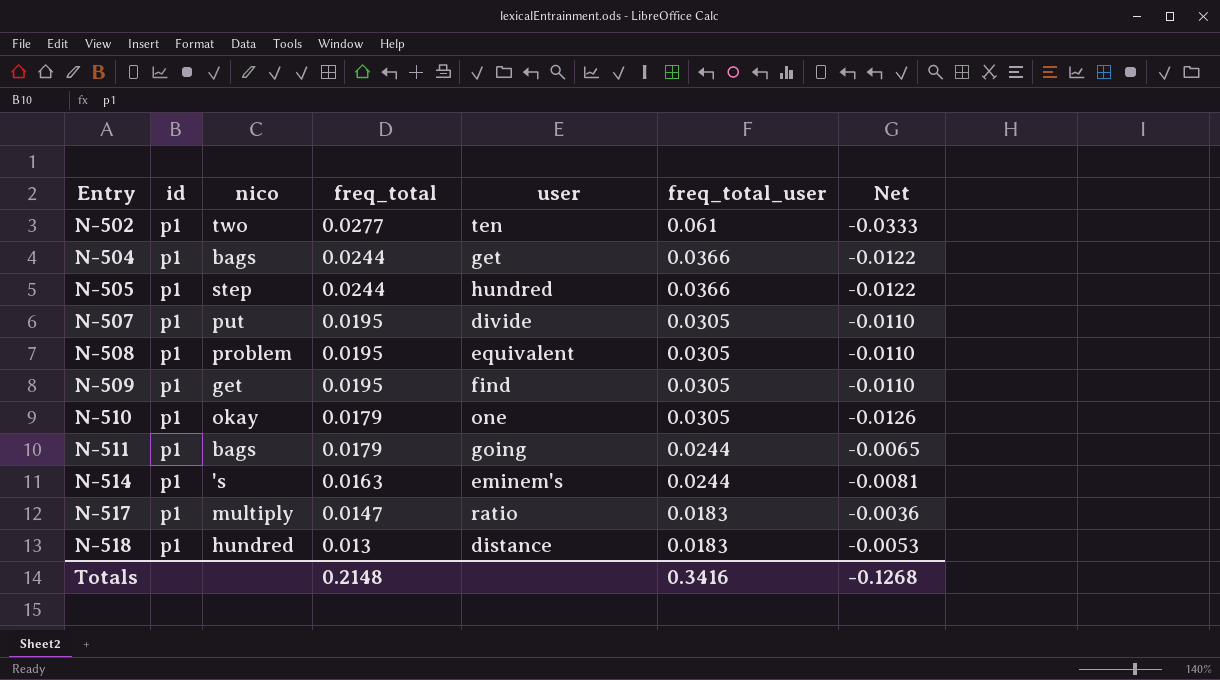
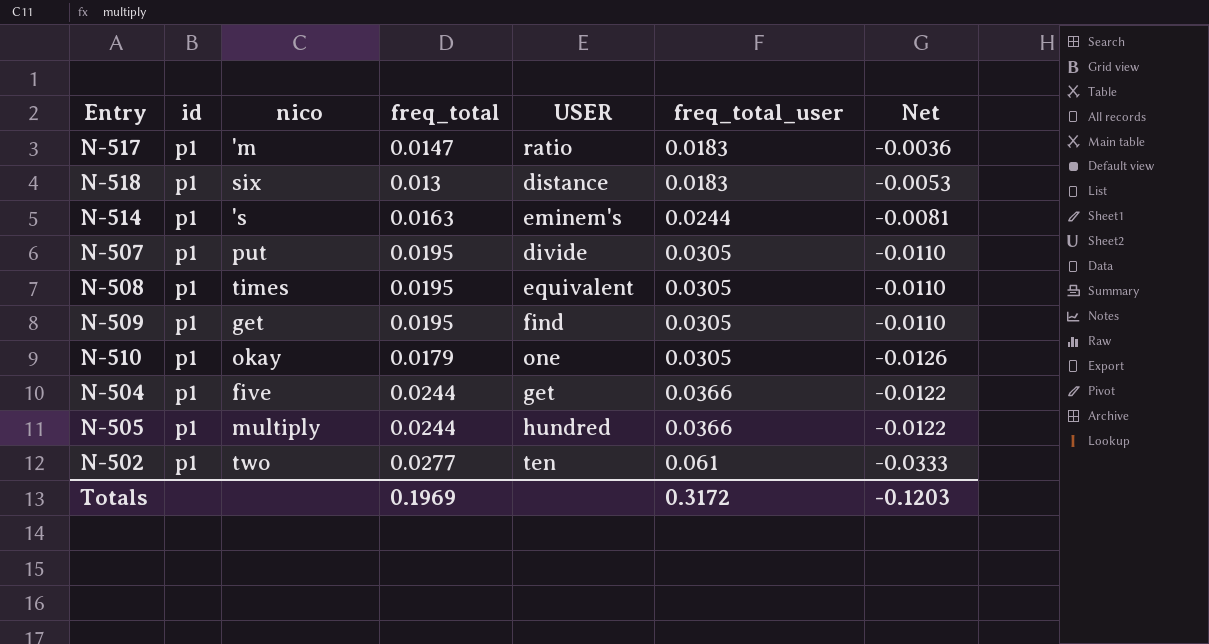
row order: Entry ascending -> freq_total_user ascending
column name: user -> USER
row N-511: p1 | bags | 0.0179 | going | 0.0244 | -0.0065 -> none
N-517 | nico: multiply -> 'm
N-518 | nico: hundred -> six
N-508 | nico: problem -> times
N-504 | nico: bags -> five
N-505 | nico: step -> multiply
Totals | freq_total: 0.2148 -> 0.1969
Totals | freq_total_user: 0.3416 -> 0.3172
Totals | Net: -0.1268 -> -0.1203

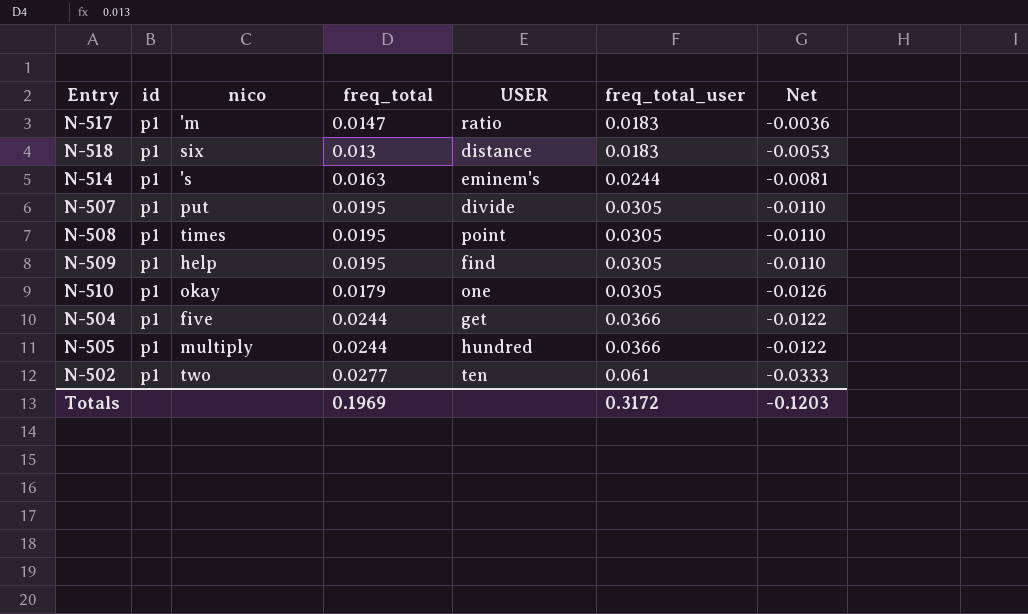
N-508 | USER: equivalent -> point
N-509 | nico: get -> help

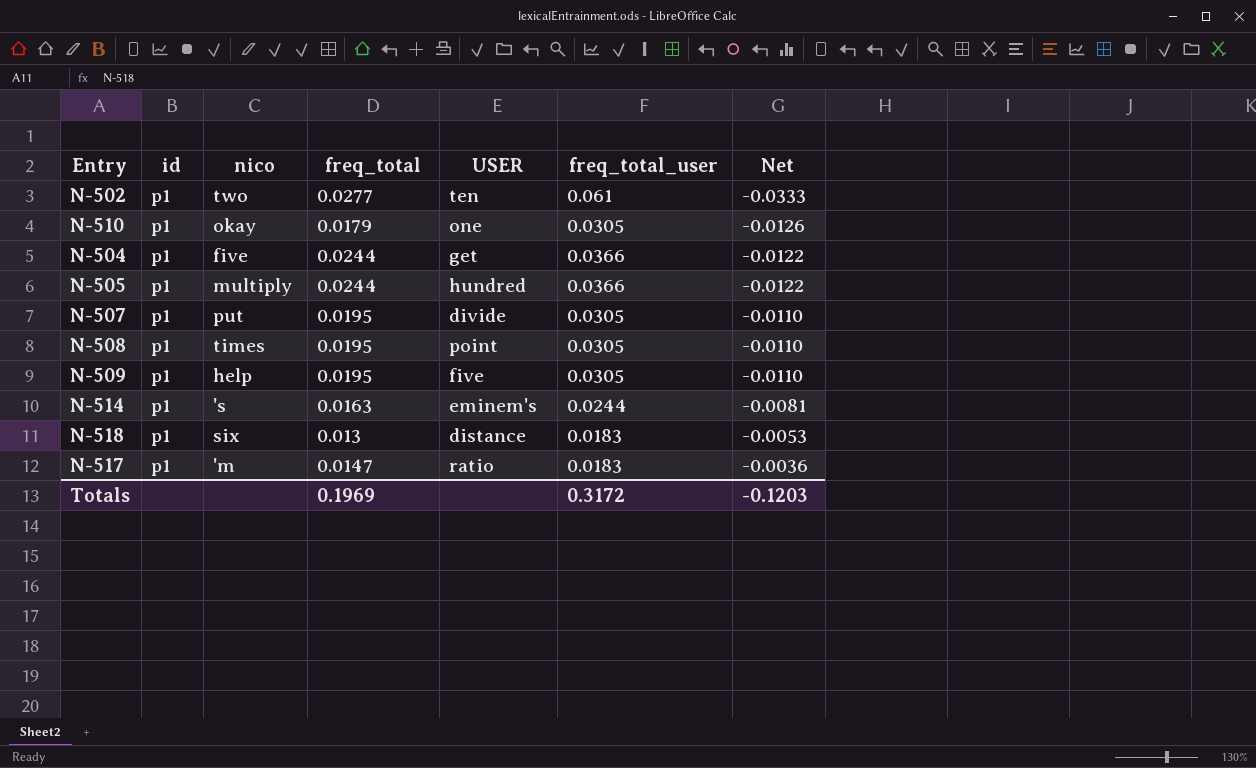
row order: freq_total_user ascending -> Net ascending
N-509 | USER: find -> five

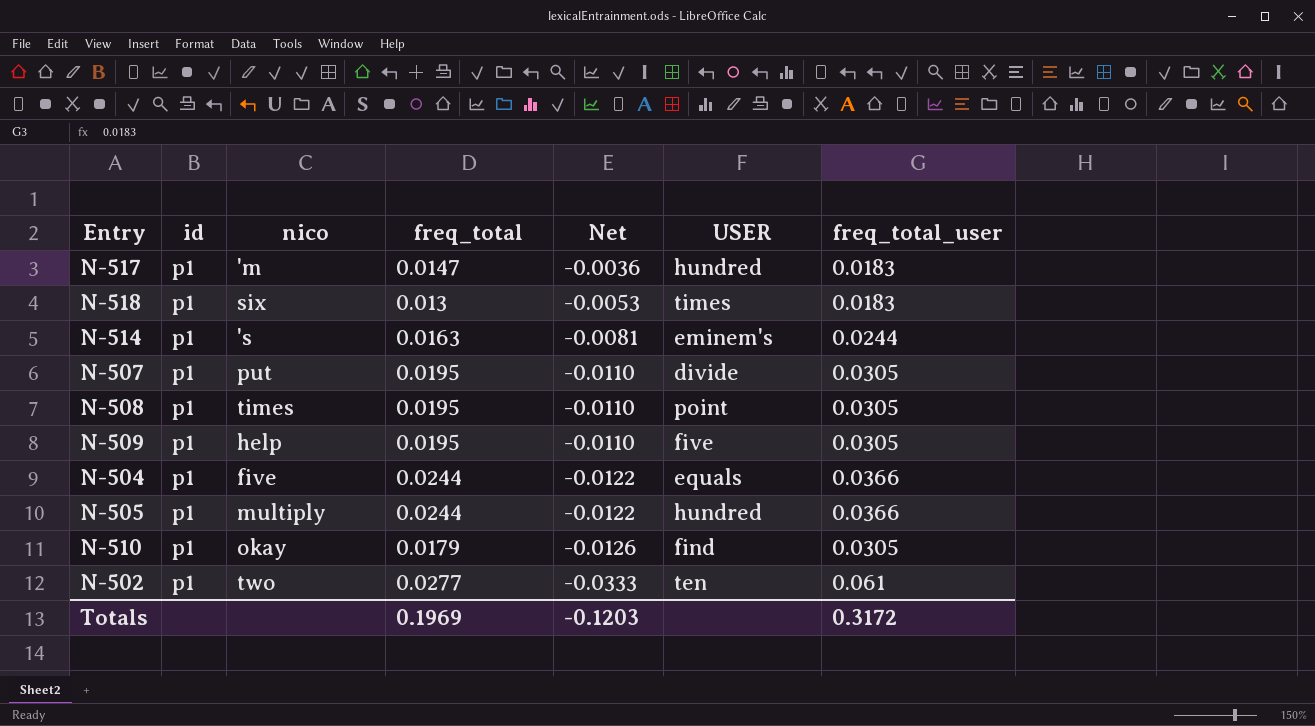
row order: Net ascending -> Net descending
column Net | position: 7 -> 5
N-517 | USER: ratio -> hundred
N-518 | USER: distance -> times
N-504 | USER: get -> equals
N-510 | USER: one -> find

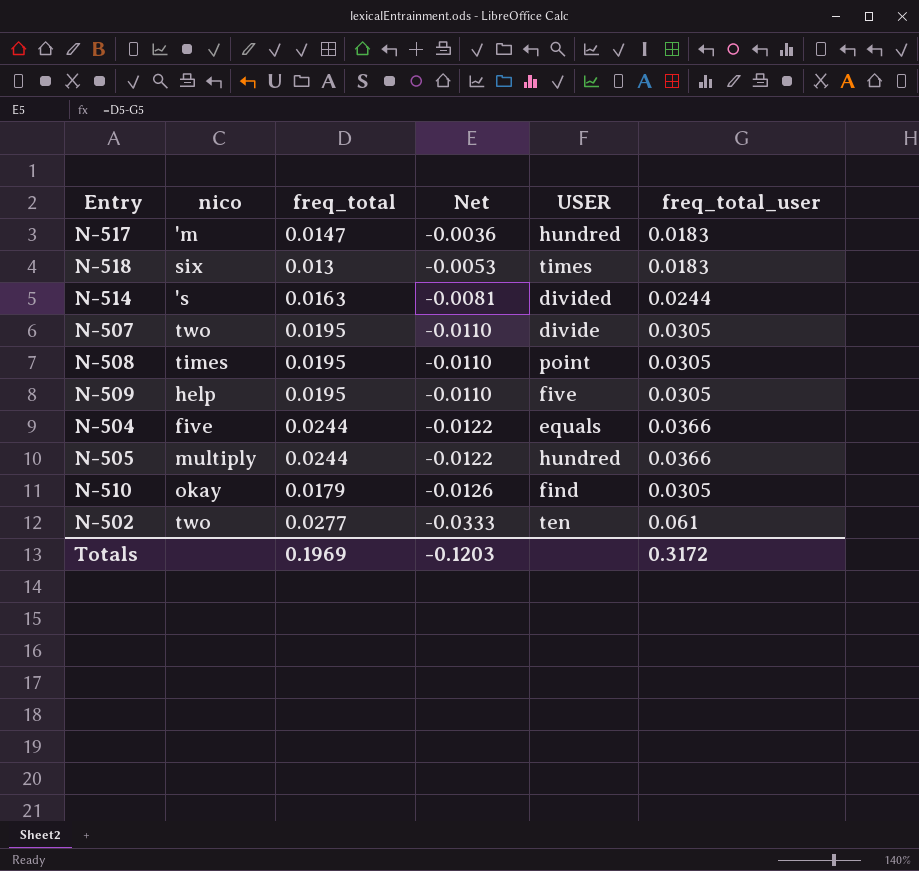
column id | position: 2 -> none
N-514 | USER: eminem's -> divided
N-507 | nico: put -> two

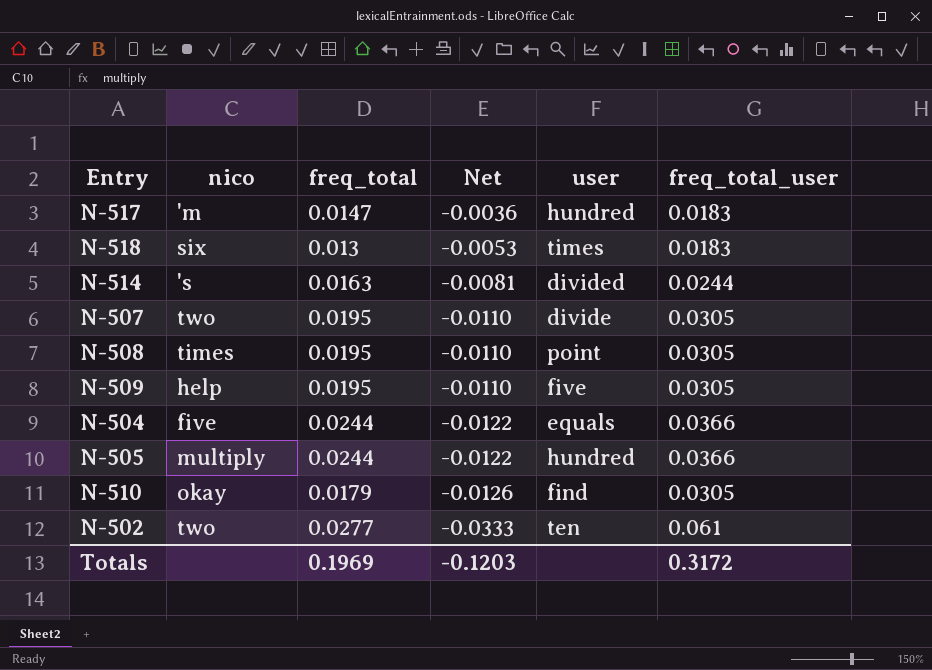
column name: USER -> user

